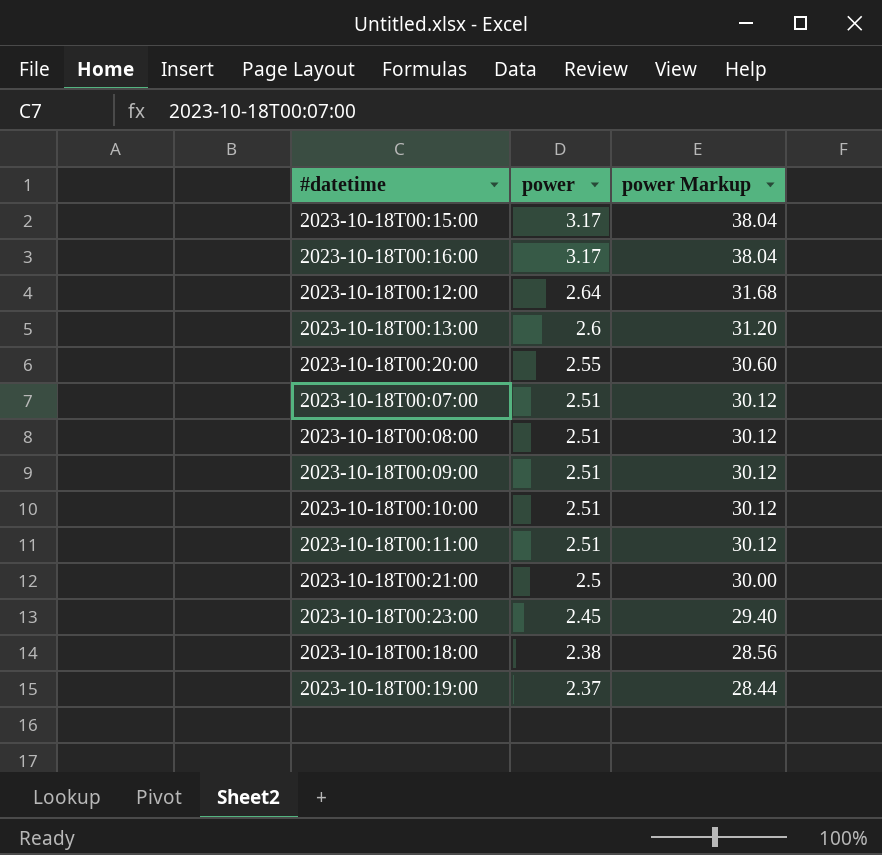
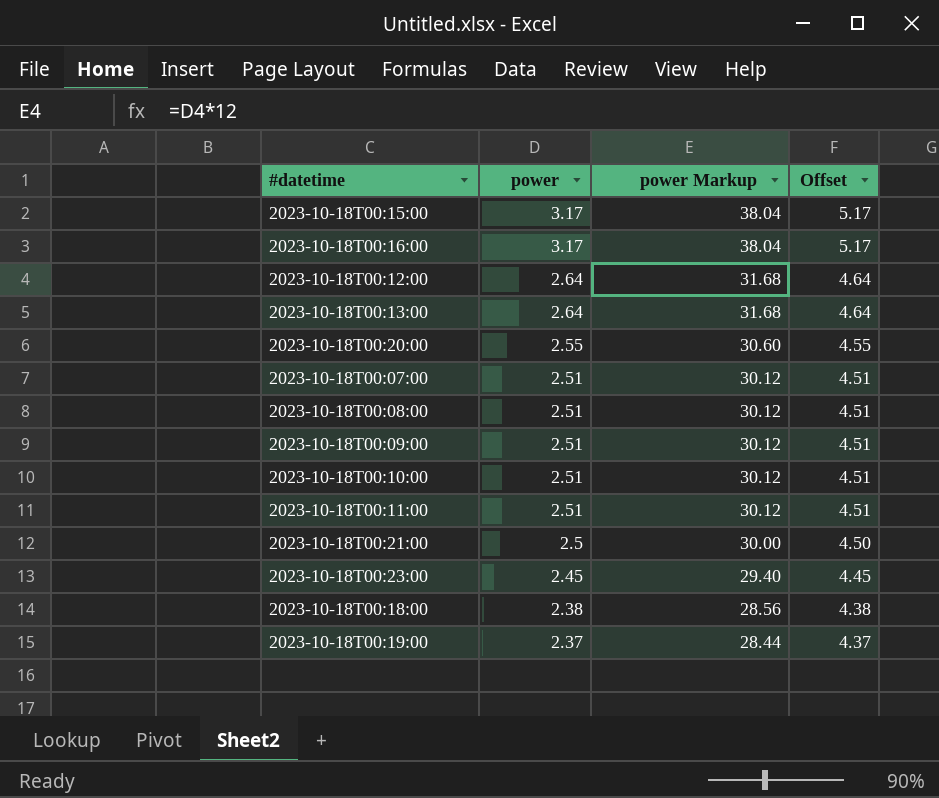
column Offset | formula: none -> [power] + 2
2023-10-18T00:13:00 | power: 2.6 -> 2.64
2023-10-18T00:13:00 | power Markup: 31.20 -> 31.68

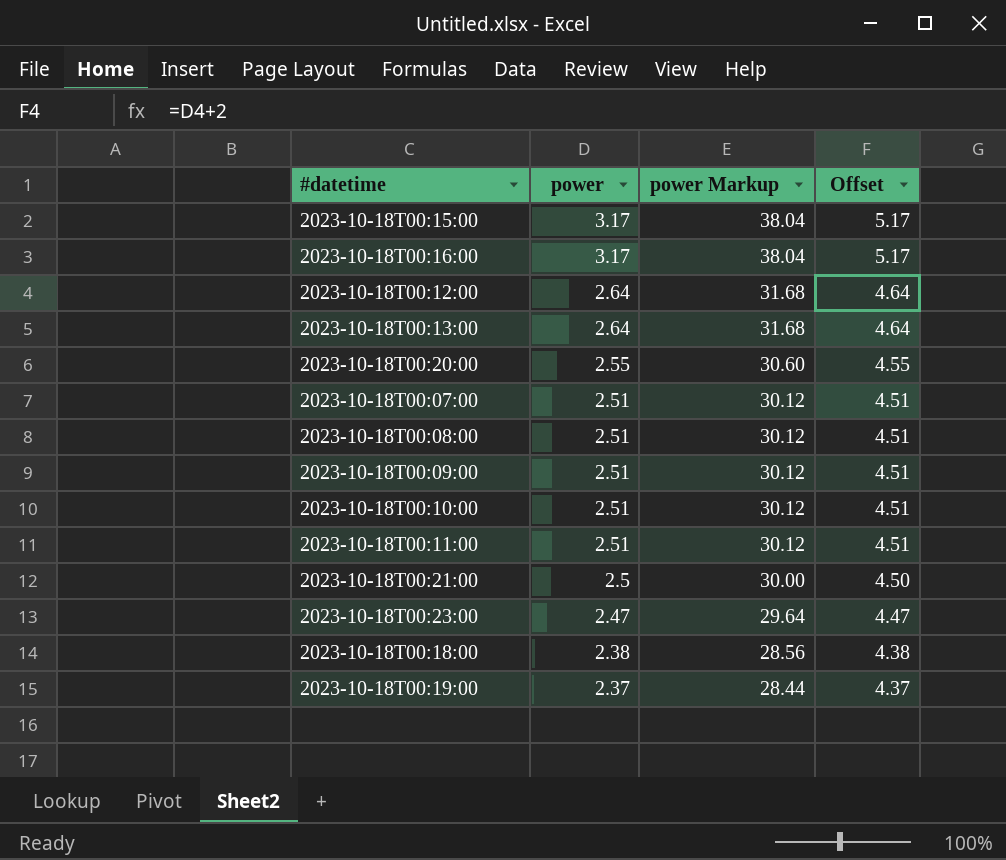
2023-10-18T00:23:00 | power: 2.45 -> 2.47
2023-10-18T00:23:00 | power Markup: 29.40 -> 29.64
2023-10-18T00:23:00 | Offset: 4.45 -> 4.47

